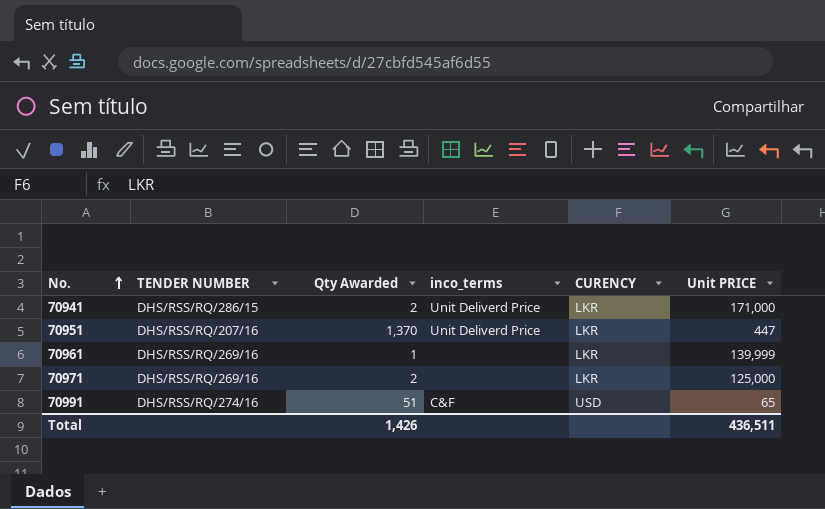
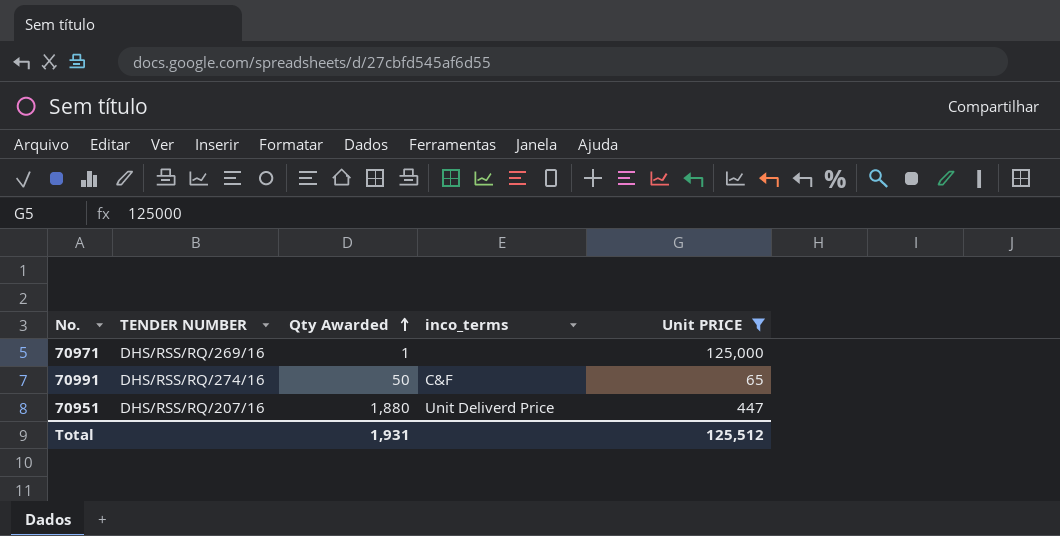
filter: none -> Unit PRICE <= 125,000
row order: No. ascending -> Qty Awarded ascending
column CURENCY | position: 5 -> none
70971 | Qty Awarded: 2 -> 1
70991 | Qty Awarded: 51 -> 50
70951 | Qty Awarded: 1,370 -> 1,880
Total | Qty Awarded: 1,426 -> 1,931
Total | Unit PRICE: 436,511 -> 125,512

